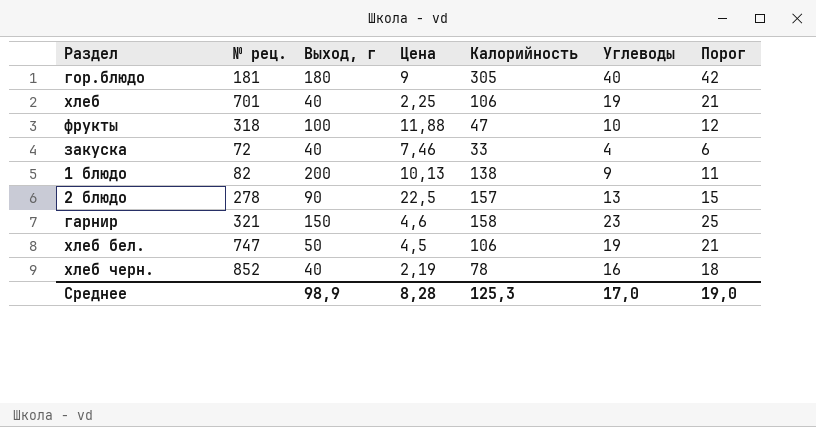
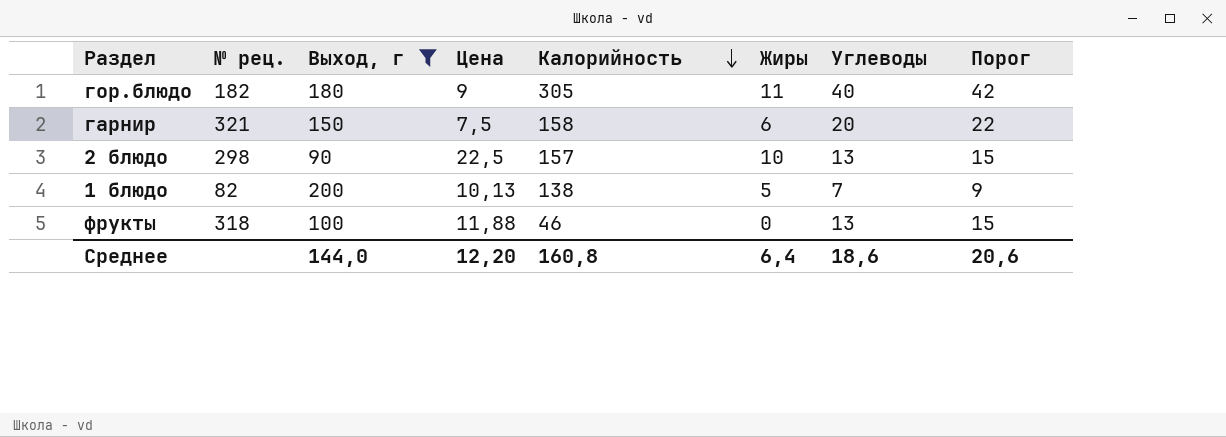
filter: none -> Выход, г >= 90
row order: none -> Калорийность descending
column Жиры | position: none -> 6
гор.блюдо | № рец.: 181 -> 182
гарнир | Цена: 4,6 -> 7,5
гарнир | Углеводы: 23 -> 20
гарнир | Порог: 25 -> 22
2 блюдо | № рец.: 278 -> 298
1 блюдо | Углеводы: 9 -> 7
1 блюдо | Порог: 11 -> 9
фрукты | Калорийность: 47 -> 46
фрукты | Углеводы: 10 -> 13
фрукты | Порог: 12 -> 15
Среднее | Выход, г: 98,9 -> 144,0
Среднее | Цена: 8,28 -> 12,20
Среднее | Калорийность: 125,3 -> 160,8
Среднее | Углеводы: 17,0 -> 18,6
Среднее | Порог: 19,0 -> 20,6

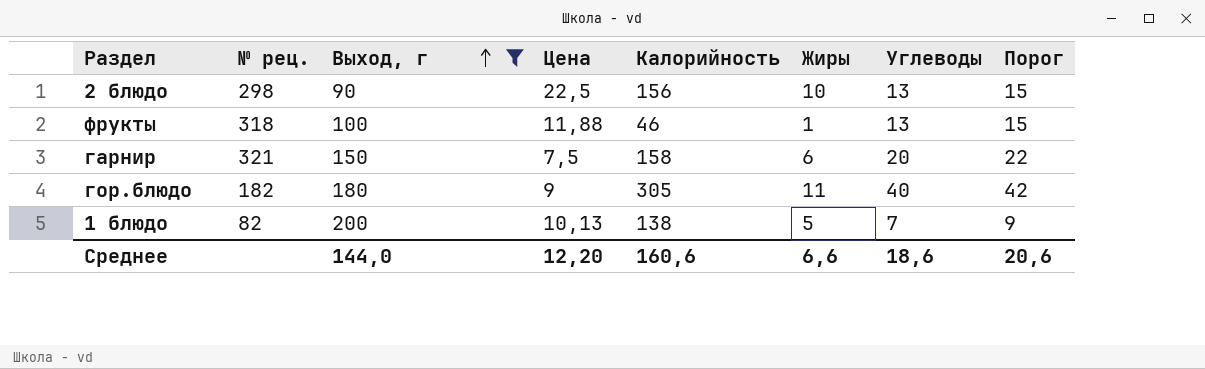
row order: Калорийность descending -> Выход, г ascending
2 блюдо | Калорийность: 157 -> 156
фрукты | Жиры: 0 -> 1
Среднее | Калорийность: 160,8 -> 160,6
Среднее | Жиры: 6,4 -> 6,6

